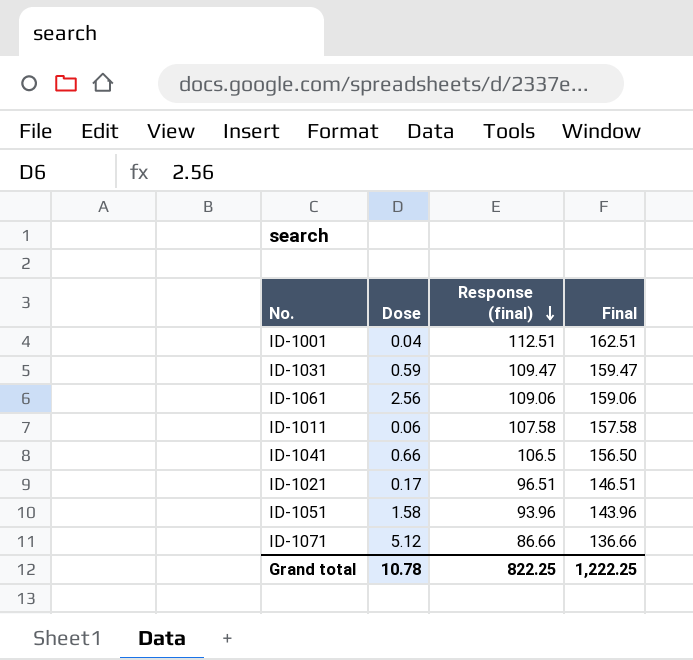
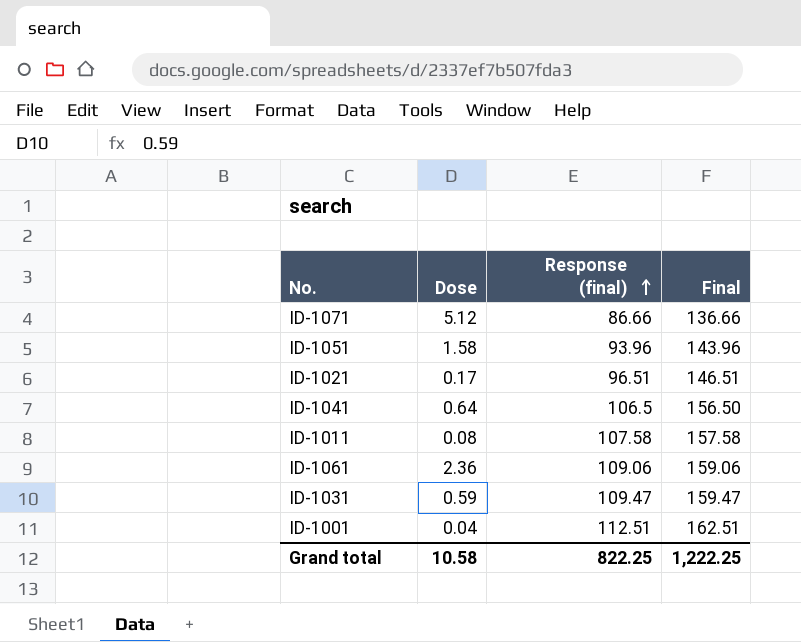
row order: Response (final) descending -> Response (final) ascending
ID-1041 | Dose: 0.66 -> 0.64
ID-1011 | Dose: 0.06 -> 0.08
ID-1061 | Dose: 2.56 -> 2.36
Grand total | Dose: 10.78 -> 10.58

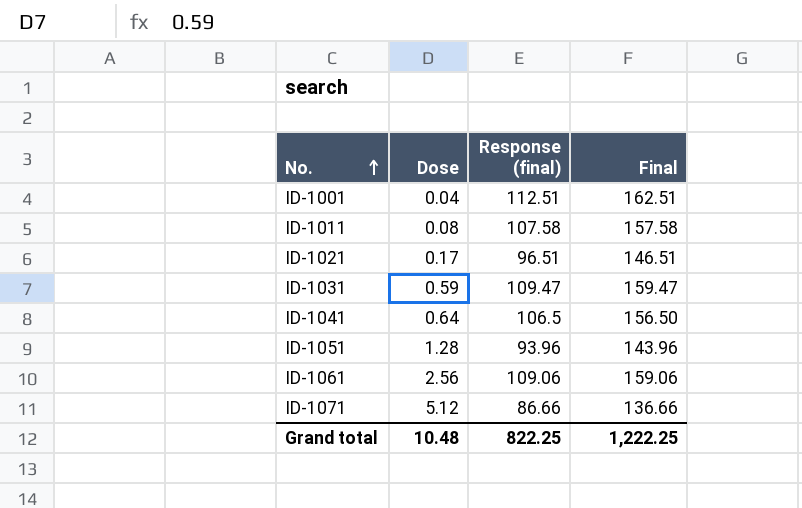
row order: Response (final) ascending -> No. ascending
ID-1051 | Dose: 1.58 -> 1.28
ID-1061 | Dose: 2.36 -> 2.56
Grand total | Dose: 10.58 -> 10.48

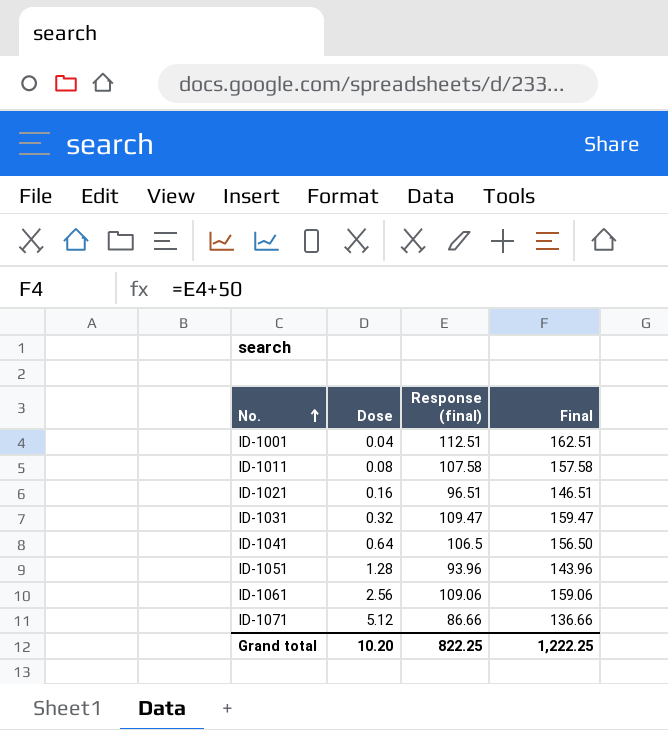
ID-1021 | Dose: 0.17 -> 0.16
ID-1031 | Dose: 0.59 -> 0.32
Grand total | Dose: 10.48 -> 10.20

